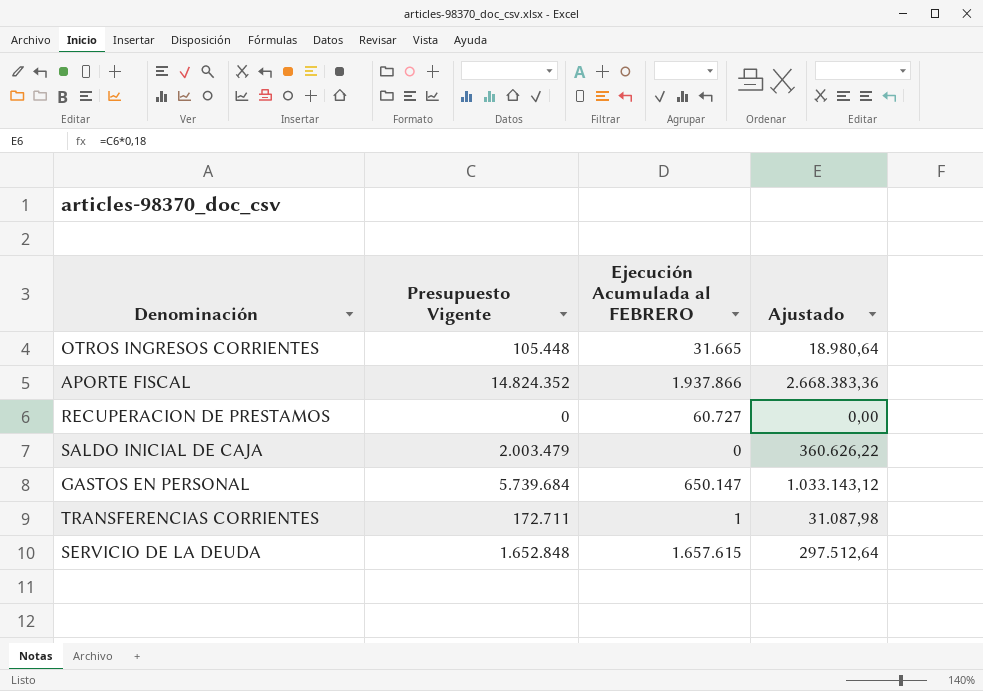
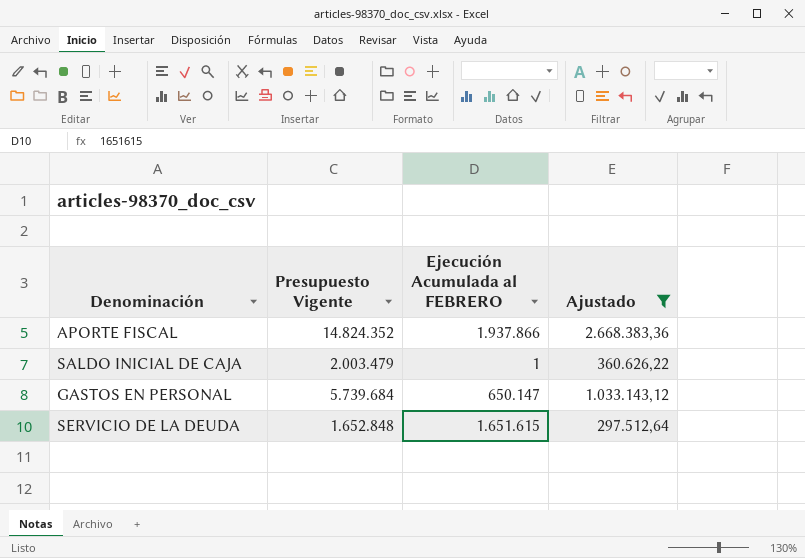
filter: none -> Ajustado >= 297.512,64
SALDO INICIAL DE CAJA | Ejecución Acumulada al FEBRERO: 0 -> 1
SERVICIO DE LA DEUDA | Ejecución Acumulada al FEBRERO: 1.657.615 -> 1.651.615

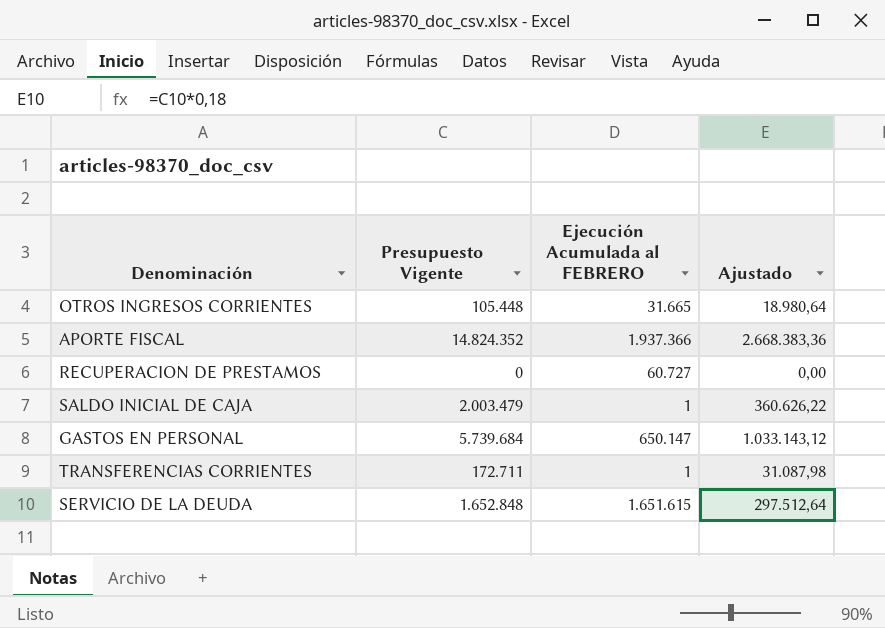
filter: Ajustado >= 297.512,64 -> none
APORTE FISCAL | Ejecución Acumulada al FEBRERO: 1.937.866 -> 1.937.366

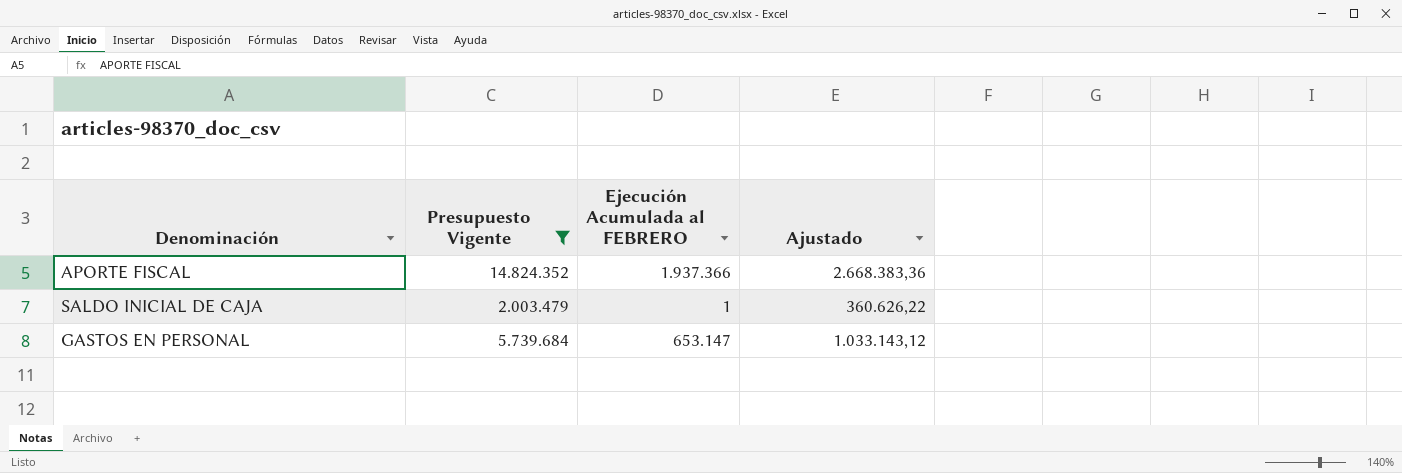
filter: none -> Presupuesto Vigente >= 2.003.479
GASTOS EN PERSONAL | Ejecución Acumulada al FEBRERO: 650.147 -> 653.147

